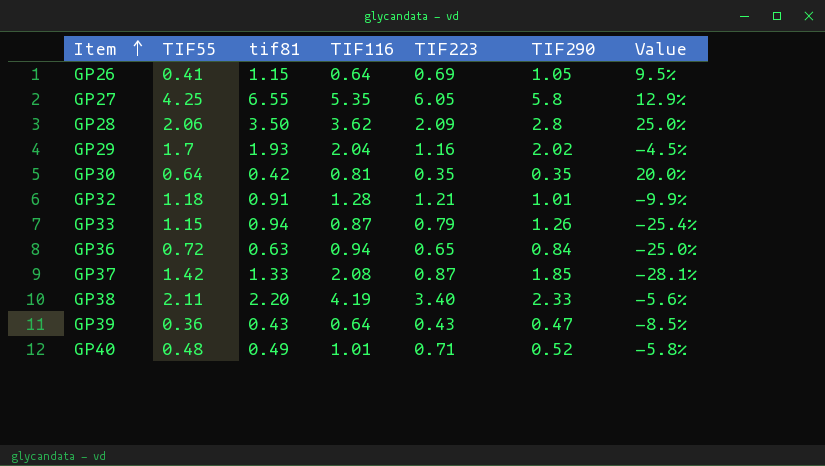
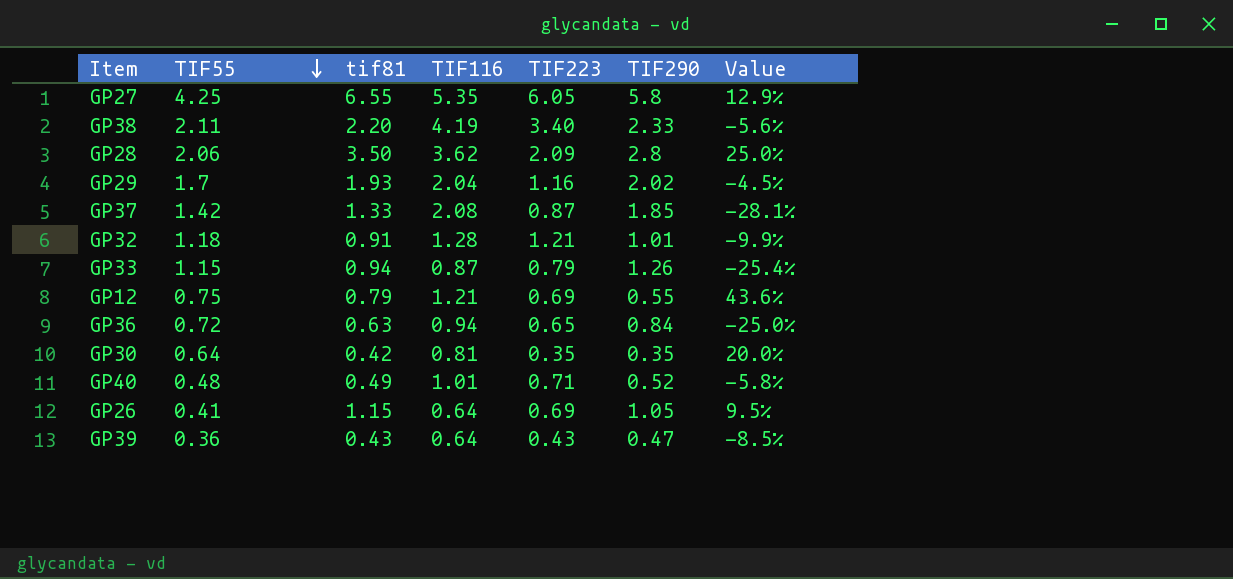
row order: Item ascending -> TIF55 descending
row GP12: none -> 0.75 | 0.79 | 1.21 | 0.69 | 0.55 | 43.6%

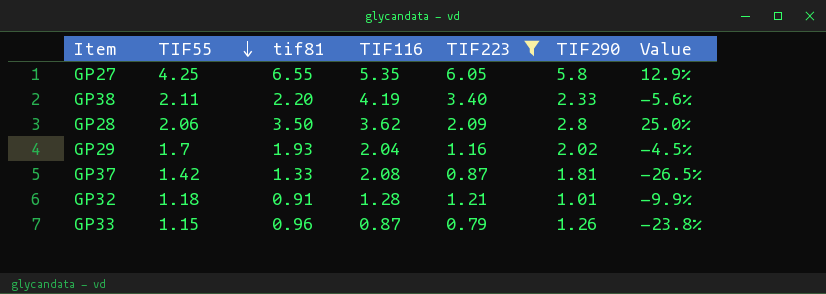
filter: none -> TIF223 >= 0.79
GP37 | TIF290: 1.85 -> 1.81
GP37 | Value: -28.1% -> -26.5%
GP33 | tif81: 0.94 -> 0.96
GP33 | Value: -25.4% -> -23.8%

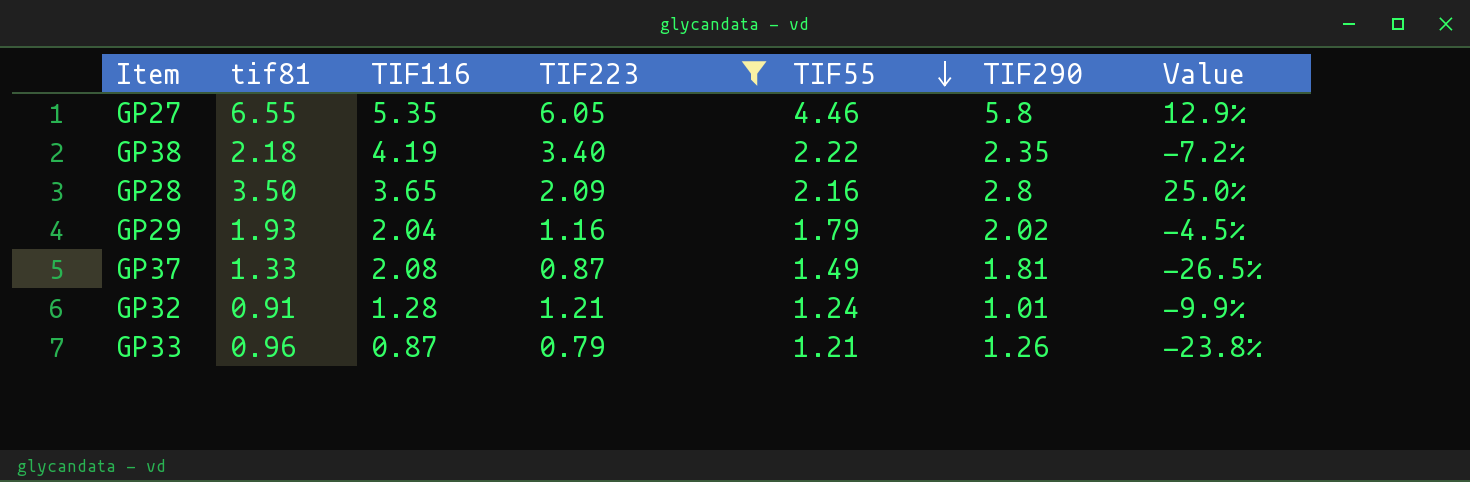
column TIF55 | position: 2 -> 5
GP27 | TIF55: 4.25 -> 4.46
GP38 | tif81: 2.20 -> 2.18
GP38 | TIF55: 2.11 -> 2.22
GP38 | TIF290: 2.33 -> 2.35
GP38 | Value: -5.6% -> -7.2%
GP28 | TIF116: 3.62 -> 3.65
GP28 | TIF55: 2.06 -> 2.16
GP29 | TIF55: 1.7 -> 1.79
GP37 | TIF55: 1.42 -> 1.49
GP32 | TIF55: 1.18 -> 1.24
GP33 | TIF55: 1.15 -> 1.21

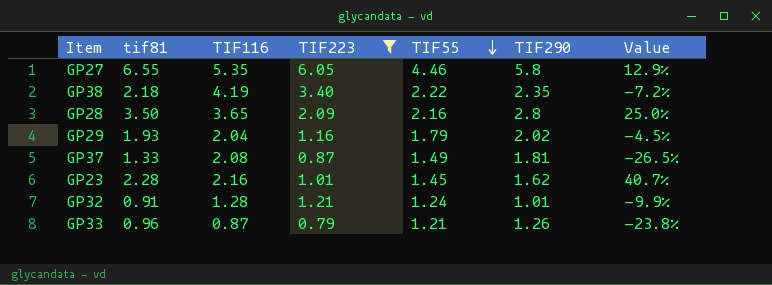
row GP23: none -> 2.28 | 2.16 | 1.01 | 1.45 | 1.62 | 40.7%

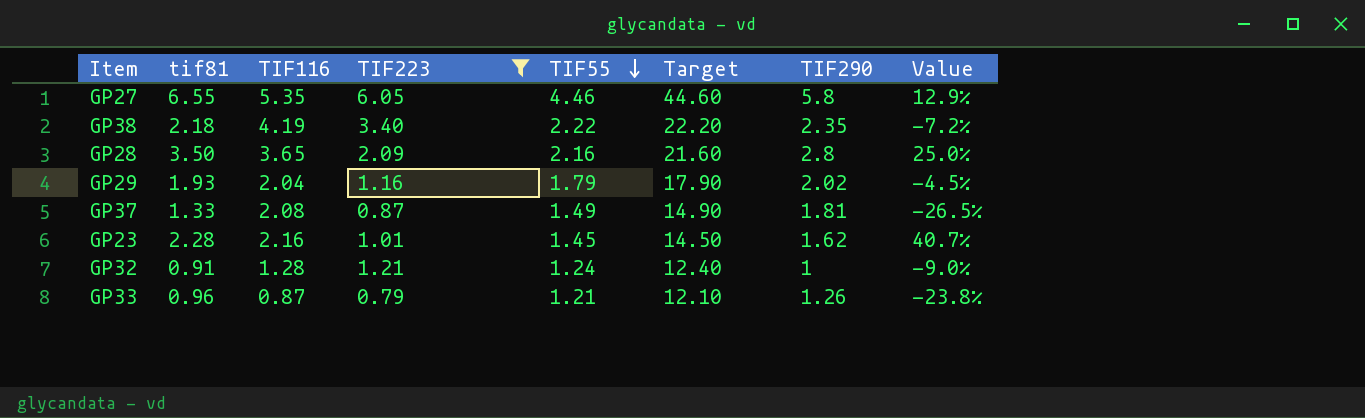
column Target | formula: none -> [TIF55] * 10
GP32 | TIF290: 1.01 -> 1
GP32 | Value: -9.9% -> -9.0%

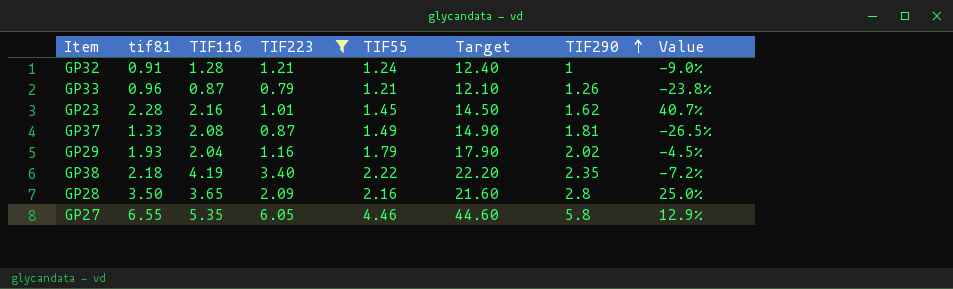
row order: TIF55 descending -> TIF290 ascending

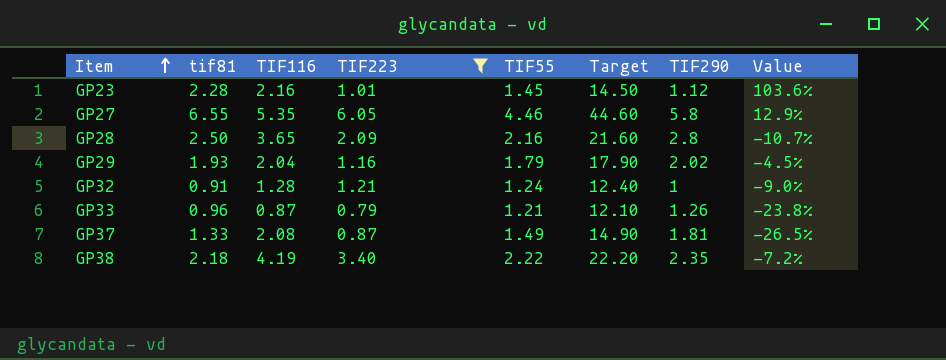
row order: TIF290 ascending -> Item ascending
GP23 | TIF290: 1.62 -> 1.12
GP23 | Value: 40.7% -> 103.6%
GP28 | tif81: 3.50 -> 2.50
GP28 | Value: 25.0% -> -10.7%

